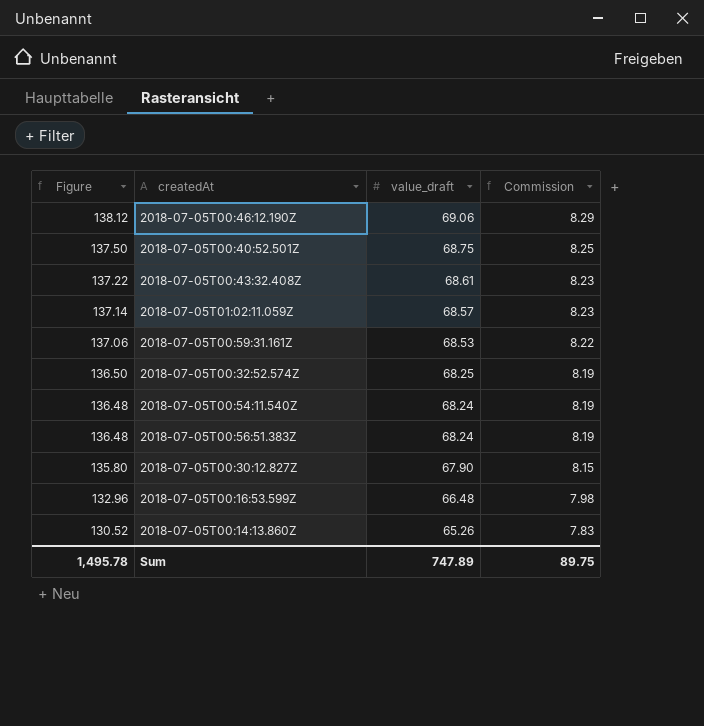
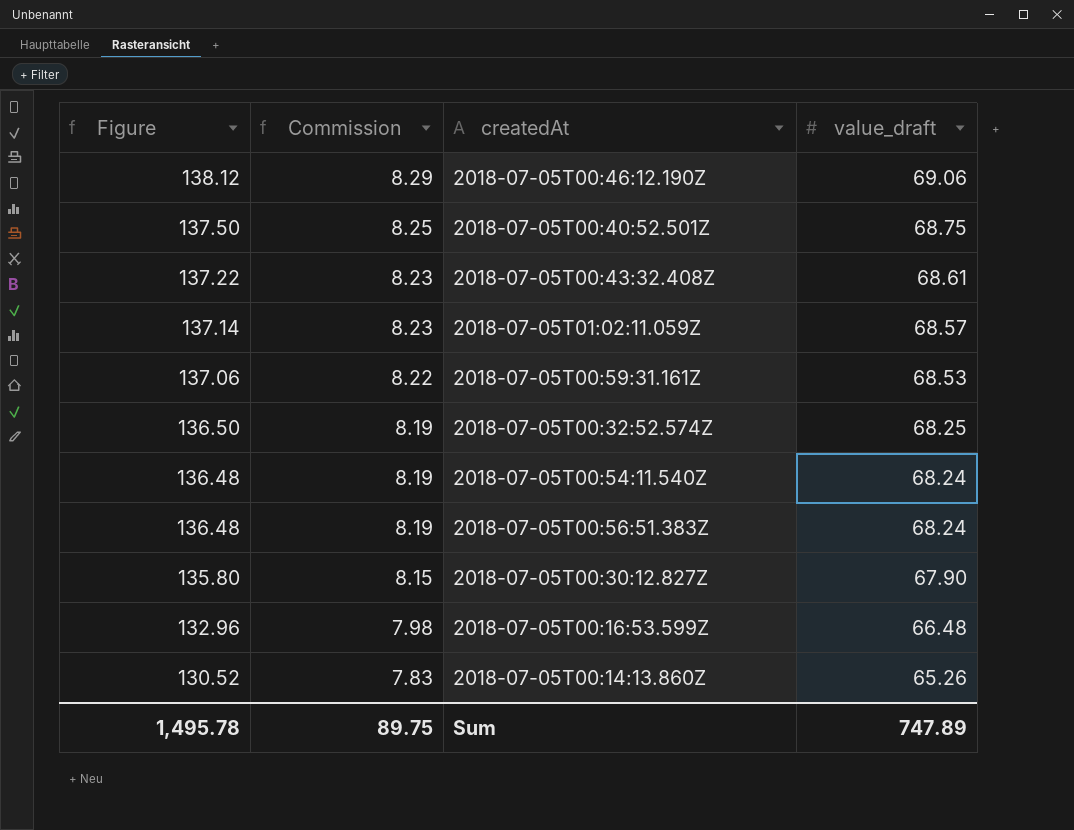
column Commission | position: 4 -> 2

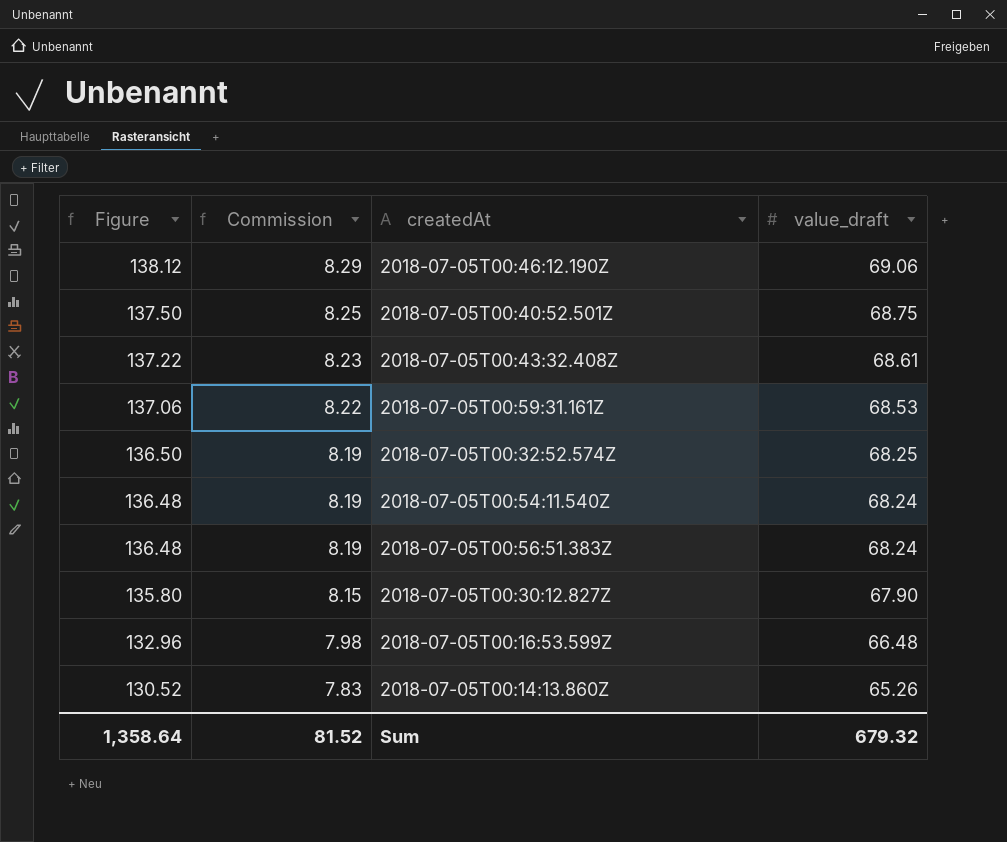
row 2018-07-05T01:02:11.059Z: 137.14 | 8.23 | 68.57 -> none
Sum | Figure: 1,495.78 -> 1,358.64
Sum | Commission: 89.75 -> 81.52
Sum | value_draft: 747.89 -> 679.32

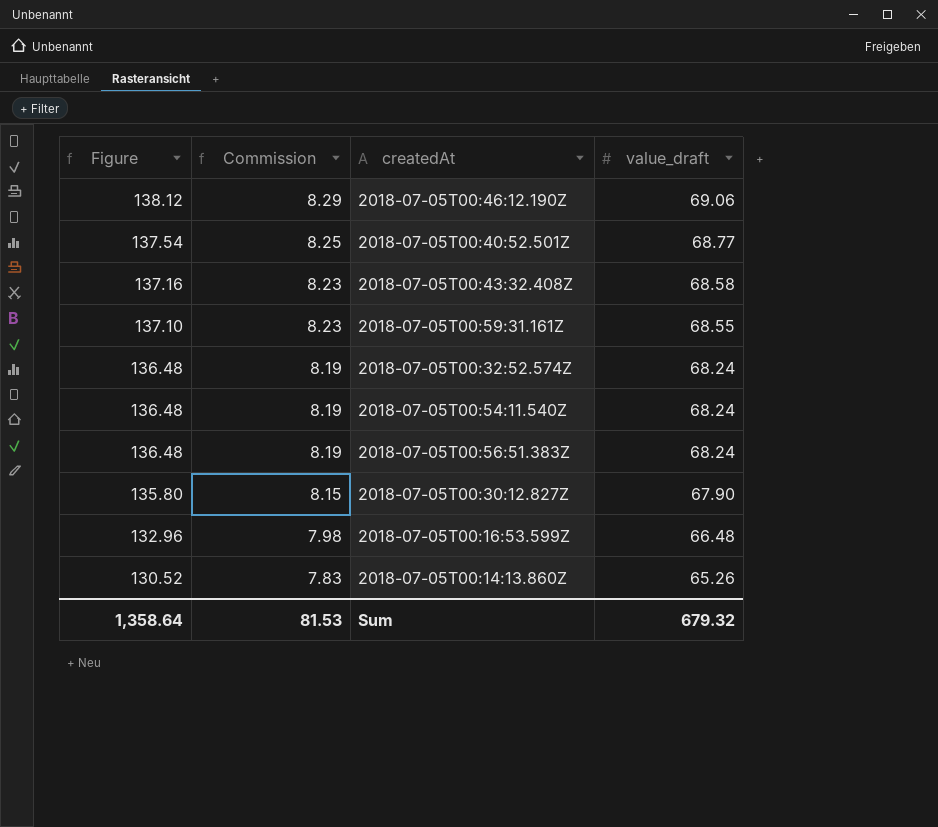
2018-07-05T00:40:52.501Z | Figure: 137.50 -> 137.54
2018-07-05T00:40:52.501Z | value_draft: 68.75 -> 68.77
2018-07-05T00:43:32.408Z | Figure: 137.22 -> 137.16
2018-07-05T00:43:32.408Z | value_draft: 68.61 -> 68.58
2018-07-05T00:59:31.161Z | Figure: 137.06 -> 137.10
2018-07-05T00:59:31.161Z | Commission: 8.22 -> 8.23
2018-07-05T00:59:31.161Z | value_draft: 68.53 -> 68.55
2018-07-05T00:32:52.574Z | Figure: 136.50 -> 136.48
2018-07-05T00:32:52.574Z | value_draft: 68.25 -> 68.24
Sum | Commission: 81.52 -> 81.53

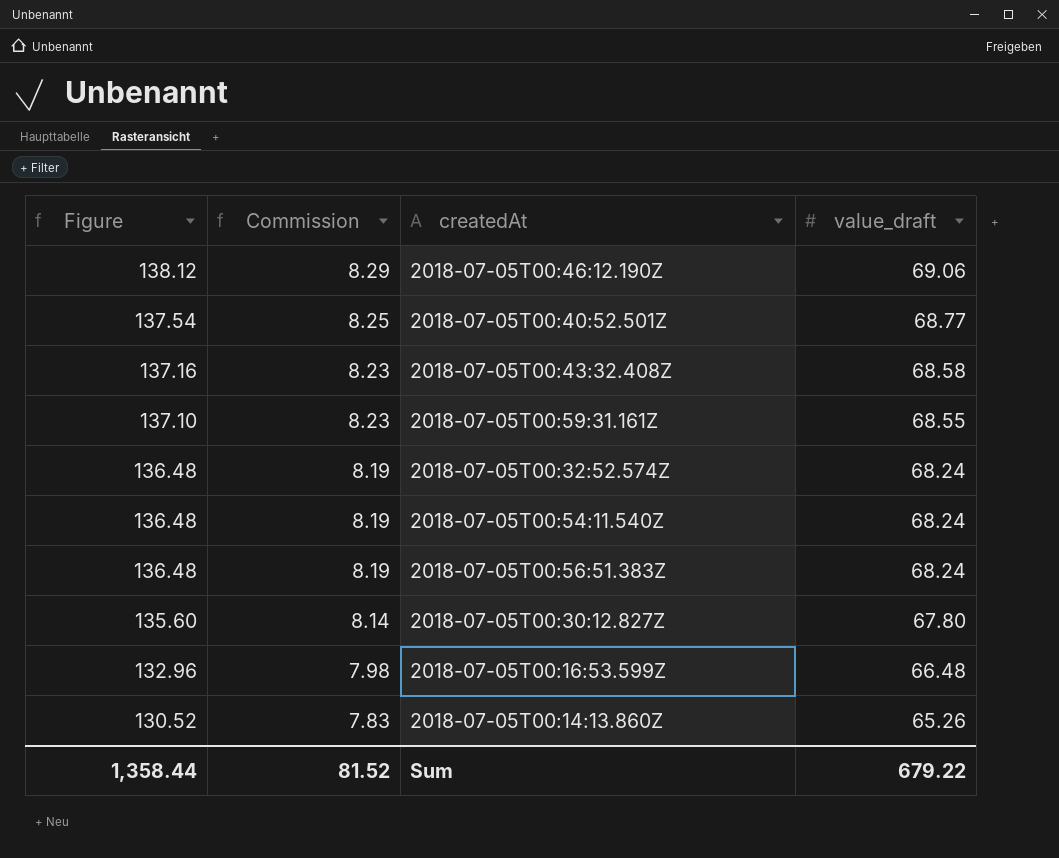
2018-07-05T00:30:12.827Z | Figure: 135.80 -> 135.60
2018-07-05T00:30:12.827Z | Commission: 8.15 -> 8.14
2018-07-05T00:30:12.827Z | value_draft: 67.90 -> 67.80
Sum | Figure: 1,358.64 -> 1,358.44
Sum | Commission: 81.53 -> 81.52
Sum | value_draft: 679.32 -> 679.22

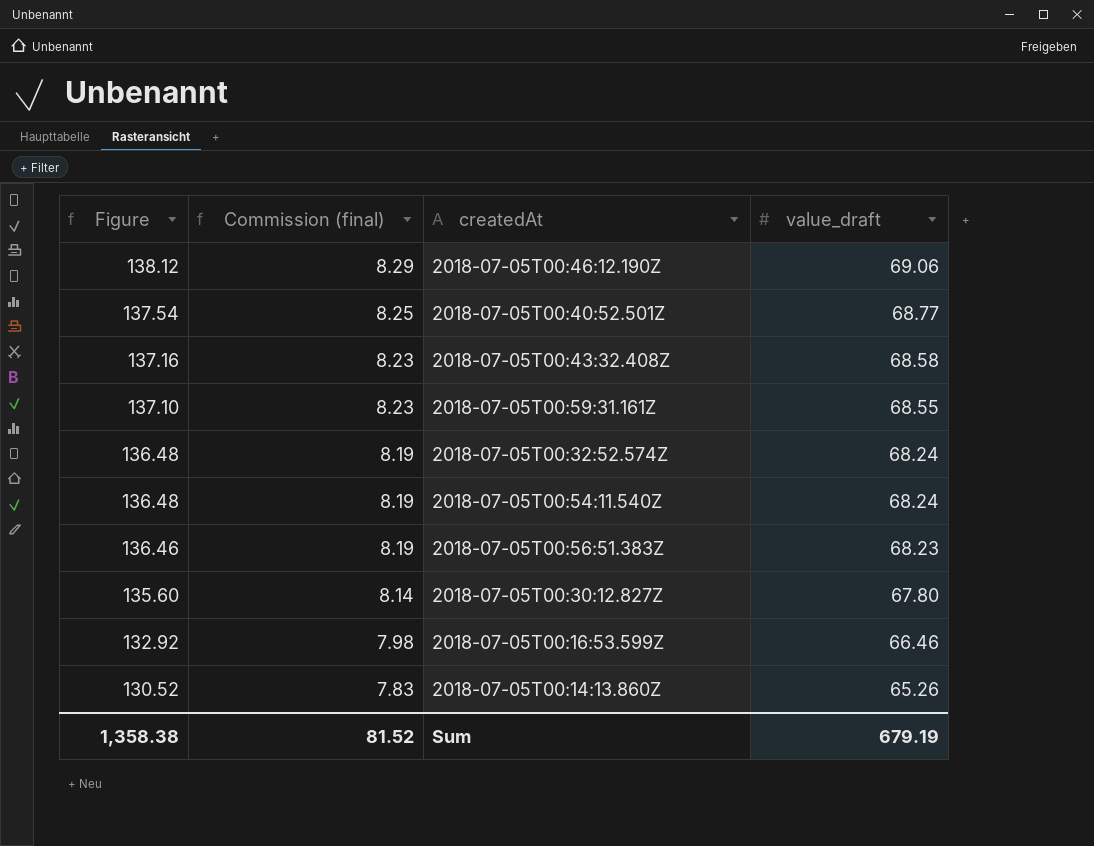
column name: Commission -> Commission (final)
2018-07-05T00:56:51.383Z | Figure: 136.48 -> 136.46
2018-07-05T00:56:51.383Z | value_draft: 68.24 -> 68.23
2018-07-05T00:16:53.599Z | Figure: 132.96 -> 132.92
2018-07-05T00:16:53.599Z | value_draft: 66.48 -> 66.46
Sum | Figure: 1,358.44 -> 1,358.38
Sum | value_draft: 679.22 -> 679.19

